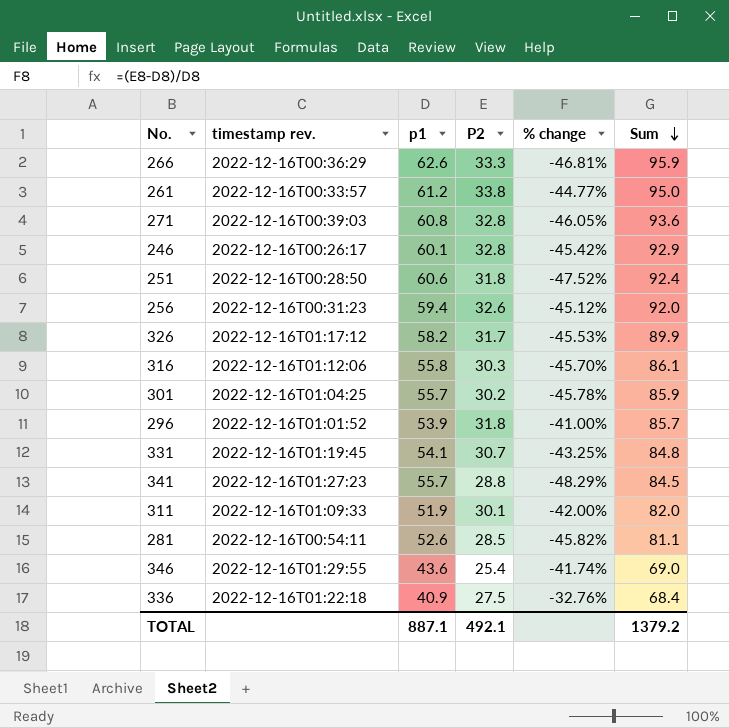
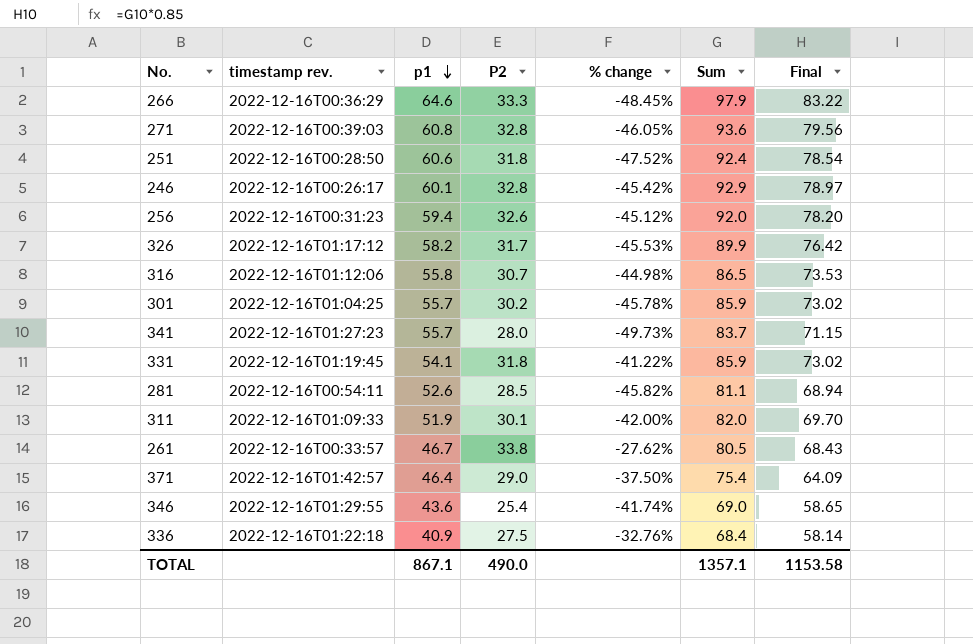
row order: Sum descending -> p1 descending
column Final | formula: none -> [Sum] * 0.85
row 296: 2022-12-16T01:01:52 | 53.9 | 31.8 | -41.00% | 85.7 -> none
266 | p1: 62.6 -> 64.6
266 | % change: -46.81% -> -48.45%
266 | Sum: 95.9 -> 97.9
316 | P2: 30.3 -> 30.7
316 | % change: -45.70% -> -44.98%
316 | Sum: 86.1 -> 86.5
341 | P2: 28.8 -> 28.0
341 | % change: -48.29% -> -49.73%
341 | Sum: 84.5 -> 83.7
331 | P2: 30.7 -> 31.8
331 | % change: -43.25% -> -41.22%
331 | Sum: 84.8 -> 85.9
261 | p1: 61.2 -> 46.7
261 | % change: -44.77% -> -27.62%
261 | Sum: 95.0 -> 80.5
row 371: none -> 2022-12-16T01:42:57 | 46.4 | 29.0 | -37.50% | 75.4 | 64.09
TOTAL | p1: 887.1 -> 867.1
TOTAL | P2: 492.1 -> 490.0
TOTAL | Sum: 1379.2 -> 1357.1

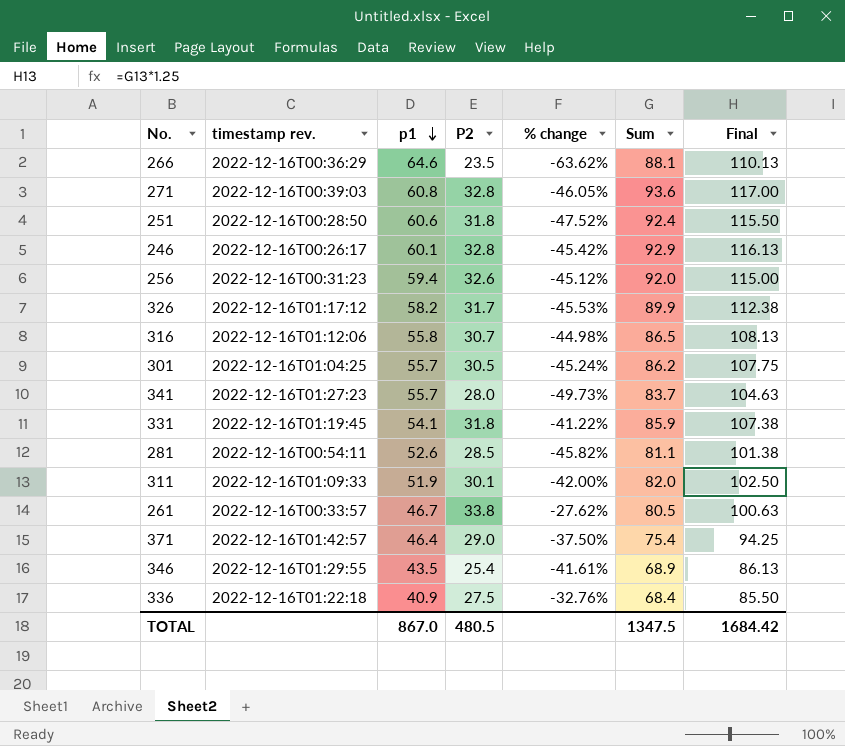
column Final | formula: [Sum] * 0.85 -> [Sum] * 1.25
266 | P2: 33.3 -> 23.5
266 | % change: -48.45% -> -63.62%
266 | Sum: 97.9 -> 88.1
301 | P2: 30.2 -> 30.5
301 | % change: -45.78% -> -45.24%
301 | Sum: 85.9 -> 86.2
346 | p1: 43.6 -> 43.5
346 | % change: -41.74% -> -41.61%
346 | Sum: 69.0 -> 68.9
TOTAL | p1: 867.1 -> 867.0
TOTAL | P2: 490.0 -> 480.5
TOTAL | Sum: 1357.1 -> 1347.5
TOTAL | Final: 1153.58 -> 1684.42

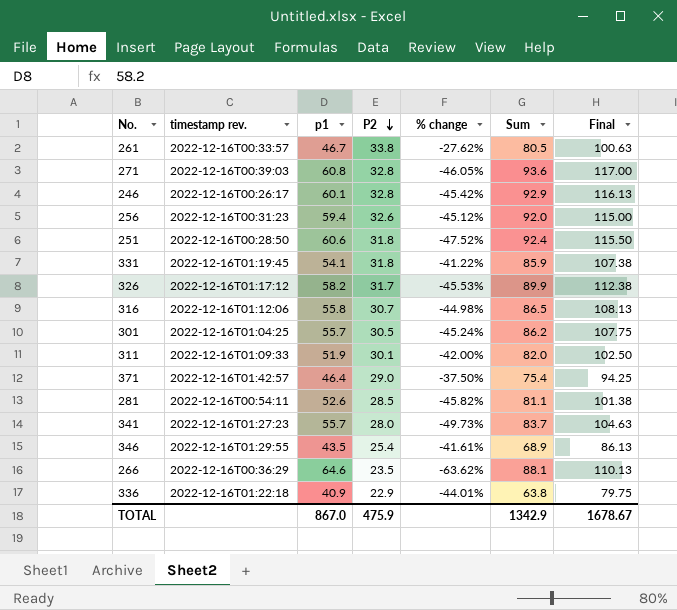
row order: p1 descending -> P2 descending
336 | P2: 27.5 -> 22.9
336 | % change: -32.76% -> -44.01%
336 | Sum: 68.4 -> 63.8
336 | Final: 85.50 -> 79.75
TOTAL | P2: 480.5 -> 475.9
TOTAL | Sum: 1347.5 -> 1342.9
TOTAL | Final: 1684.42 -> 1678.67

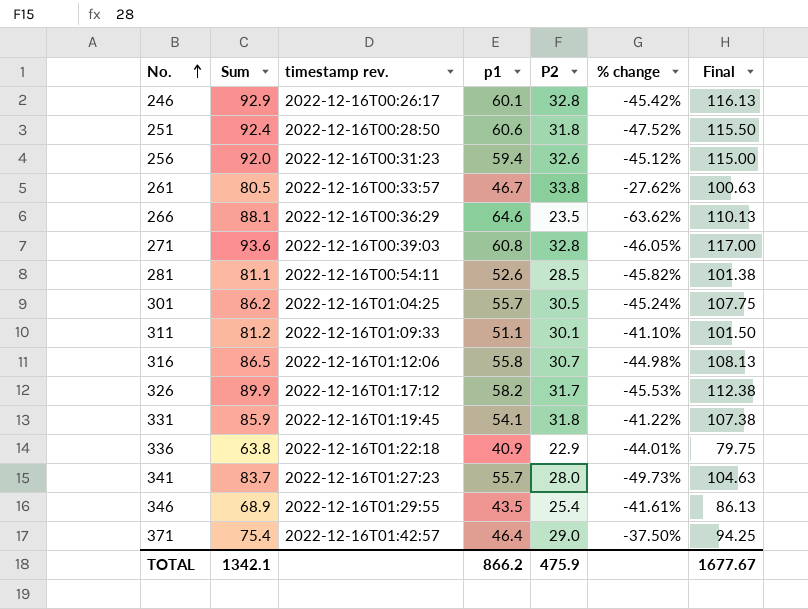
row order: P2 descending -> No. ascending
column Sum | position: 6 -> 2
311 | Sum: 82.0 -> 81.2
311 | p1: 51.9 -> 51.1
311 | % change: -42.00% -> -41.10%
311 | Final: 102.50 -> 101.50
TOTAL | Sum: 1342.9 -> 1342.1
TOTAL | p1: 867.0 -> 866.2
TOTAL | Final: 1678.67 -> 1677.67

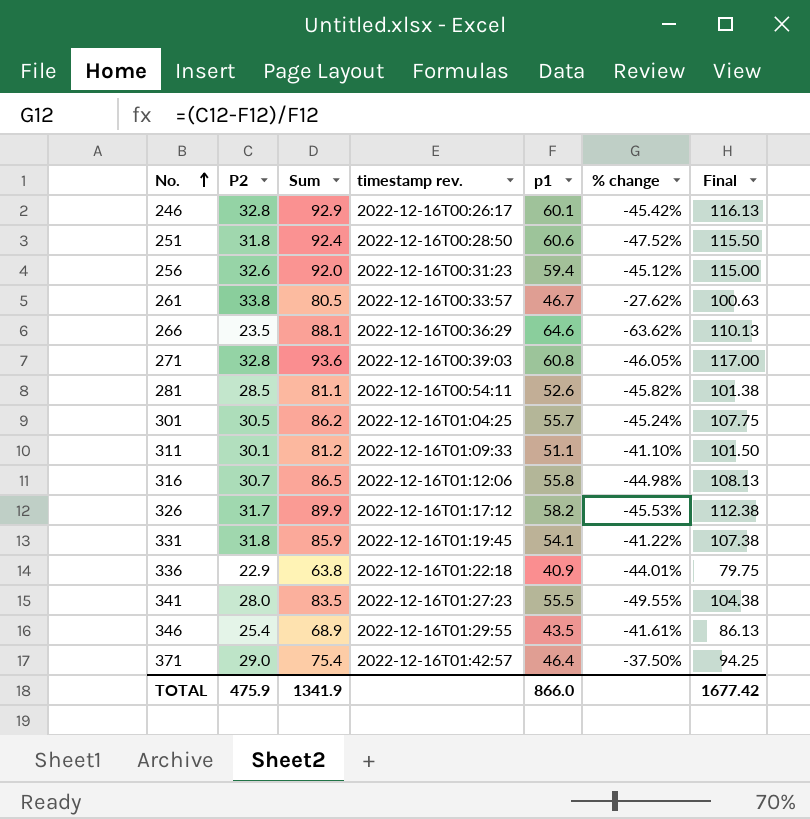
column P2 | position: 5 -> 2
341 | Sum: 83.7 -> 83.5
341 | p1: 55.7 -> 55.5
341 | % change: -49.73% -> -49.55%
341 | Final: 104.63 -> 104.38
TOTAL | Sum: 1342.1 -> 1341.9
TOTAL | p1: 866.2 -> 866.0
TOTAL | Final: 1677.67 -> 1677.42

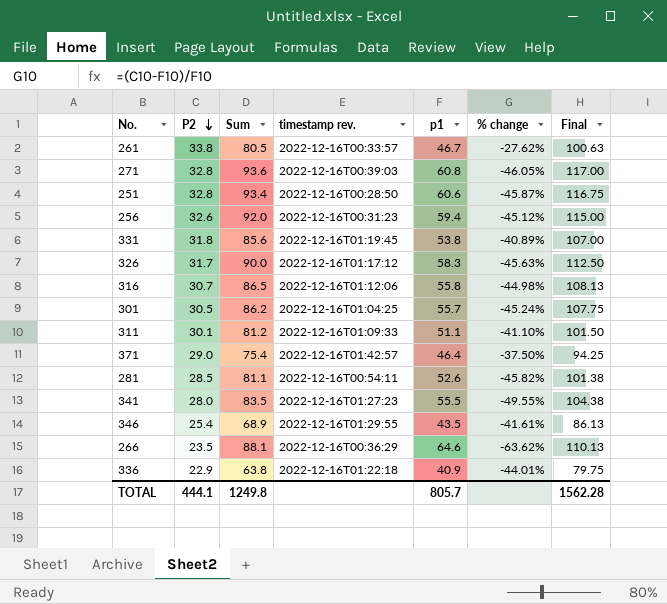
row order: No. ascending -> P2 descending
row 246: 32.8 | 92.9 | 2022-12-16T00:26:17 | 60.1 | -45.42% | 116.13 -> none
251 | P2: 31.8 -> 32.8
251 | Sum: 92.4 -> 93.4
251 | % change: -47.52% -> -45.87%
251 | Final: 115.50 -> 116.75
331 | Sum: 85.9 -> 85.6
331 | p1: 54.1 -> 53.8
331 | % change: -41.22% -> -40.89%
331 | Final: 107.38 -> 107.00
326 | Sum: 89.9 -> 90.0
326 | p1: 58.2 -> 58.3
326 | % change: -45.53% -> -45.63%
326 | Final: 112.38 -> 112.50
TOTAL | P2: 475.9 -> 444.1
TOTAL | Sum: 1341.9 -> 1249.8
TOTAL | p1: 866.0 -> 805.7
TOTAL | Final: 1677.42 -> 1562.28

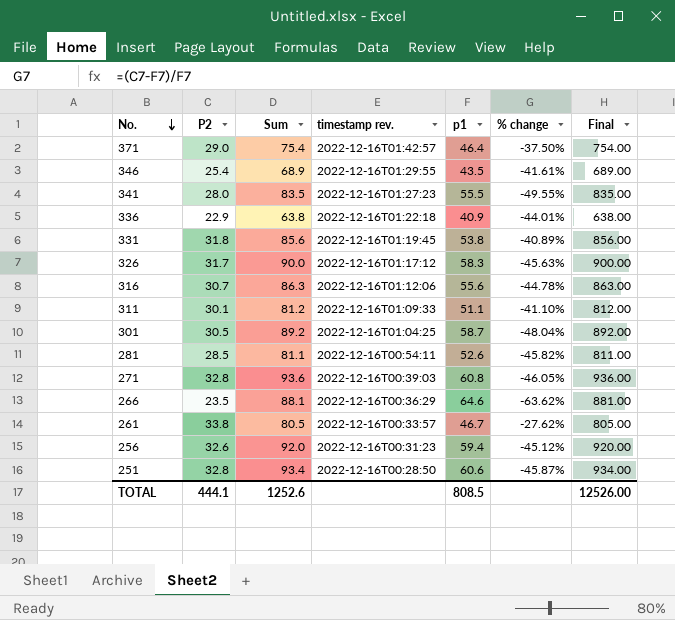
row order: P2 descending -> No. descending
column Final | formula: [Sum] * 1.25 -> [Sum] * 10
316 | Sum: 86.5 -> 86.3
316 | p1: 55.8 -> 55.6
316 | % change: -44.98% -> -44.78%
301 | Sum: 86.2 -> 89.2
301 | p1: 55.7 -> 58.7
301 | % change: -45.24% -> -48.04%
TOTAL | Sum: 1249.8 -> 1252.6
TOTAL | p1: 805.7 -> 808.5
TOTAL | Final: 1562.28 -> 12526.00

